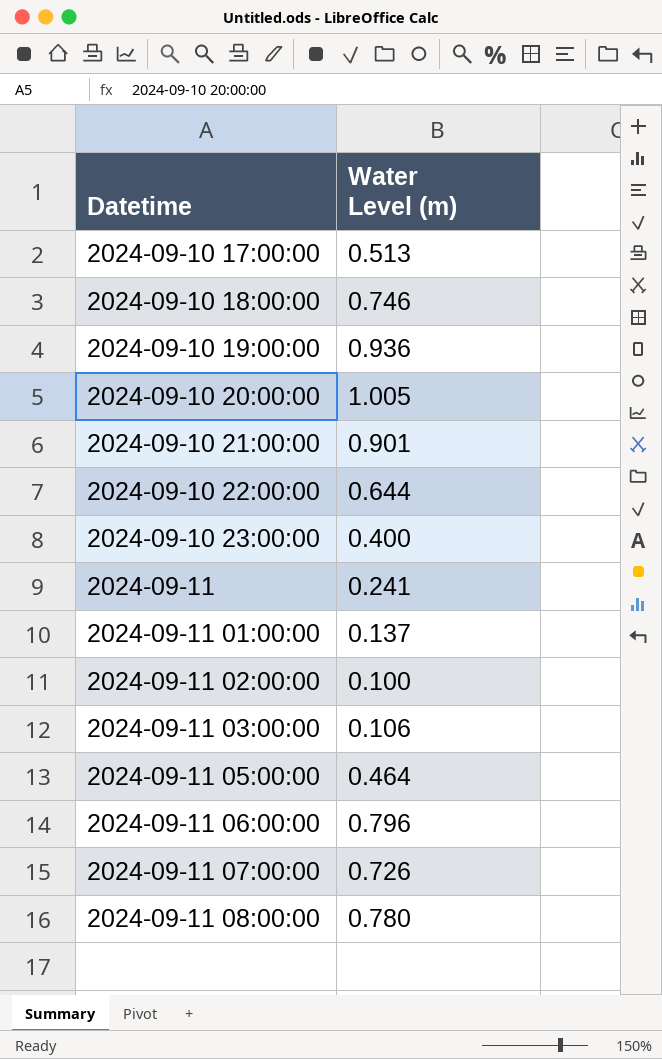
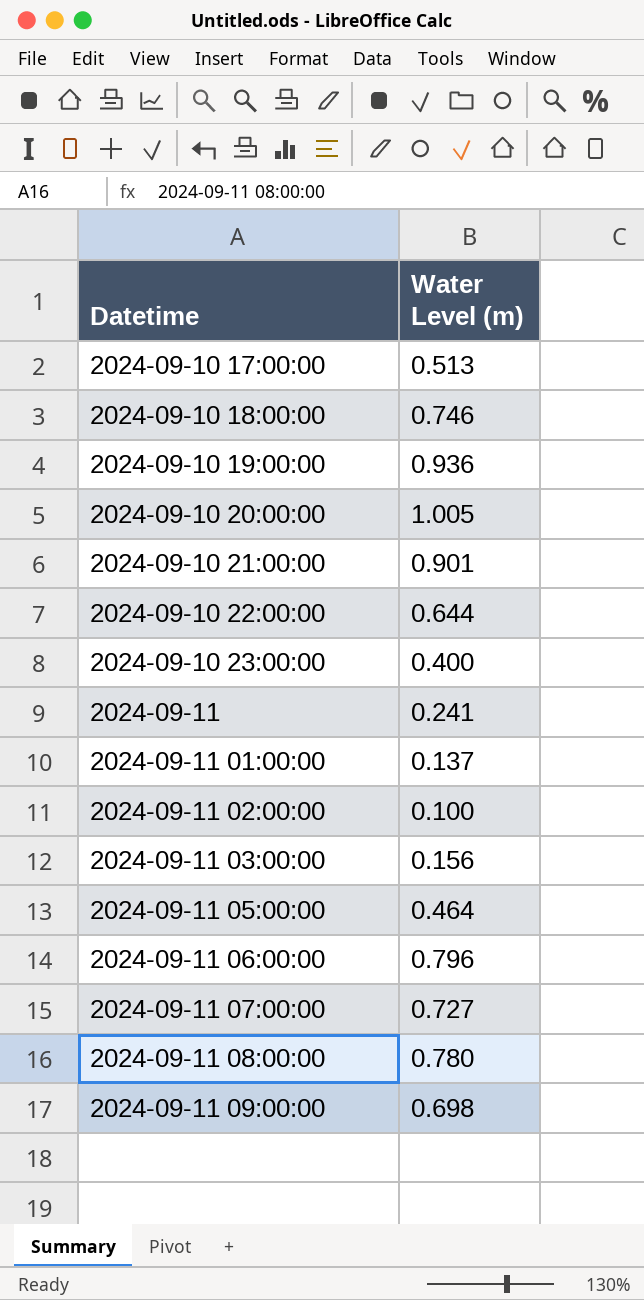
2024-09-11 03:00:00 | Water Level (m): 0.106 -> 0.156
2024-09-11 07:00:00 | Water Level (m): 0.726 -> 0.727
row 2024-09-11 09:00:00: none -> 0.698

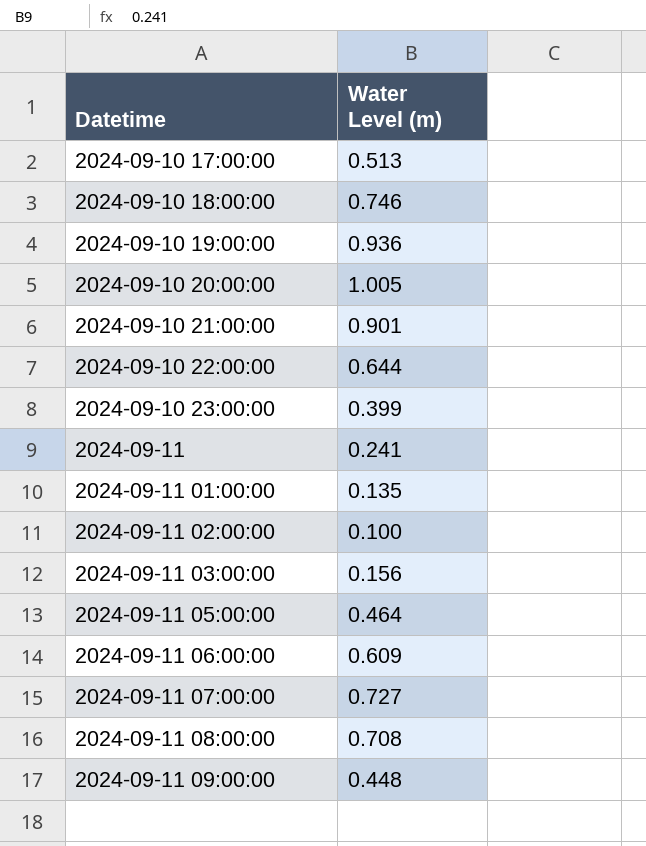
2024-09-10 23:00:00 | Water Level (m): 0.400 -> 0.399
2024-09-11 01:00:00 | Water Level (m): 0.137 -> 0.135
2024-09-11 06:00:00 | Water Level (m): 0.796 -> 0.609
2024-09-11 08:00:00 | Water Level (m): 0.780 -> 0.708
2024-09-11 09:00:00 | Water Level (m): 0.698 -> 0.448

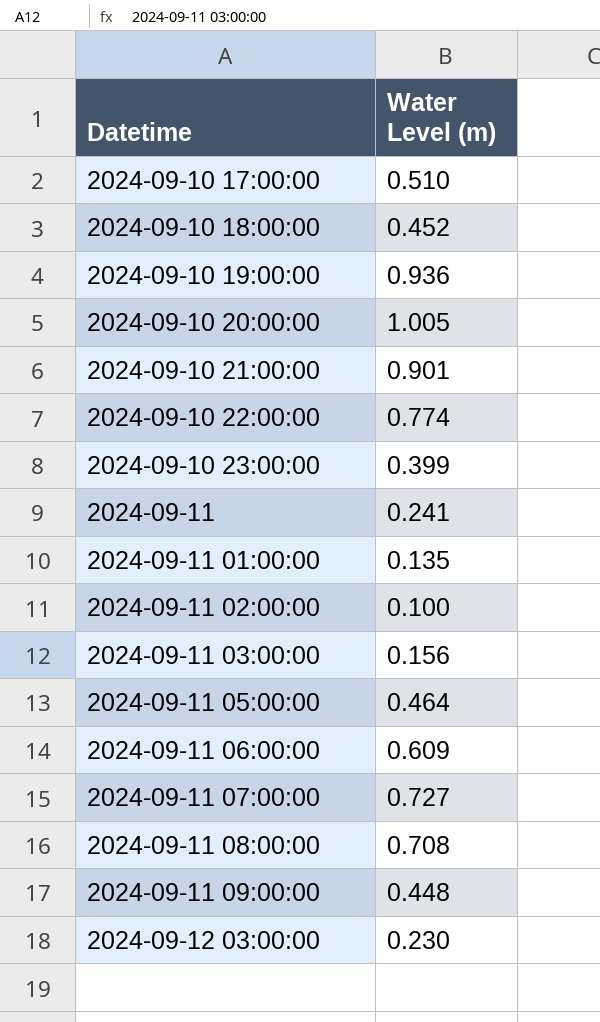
2024-09-10 17:00:00 | Water Level (m): 0.513 -> 0.510
2024-09-10 18:00:00 | Water Level (m): 0.746 -> 0.452
2024-09-10 22:00:00 | Water Level (m): 0.644 -> 0.774
row 2024-09-12 03:00:00: none -> 0.230

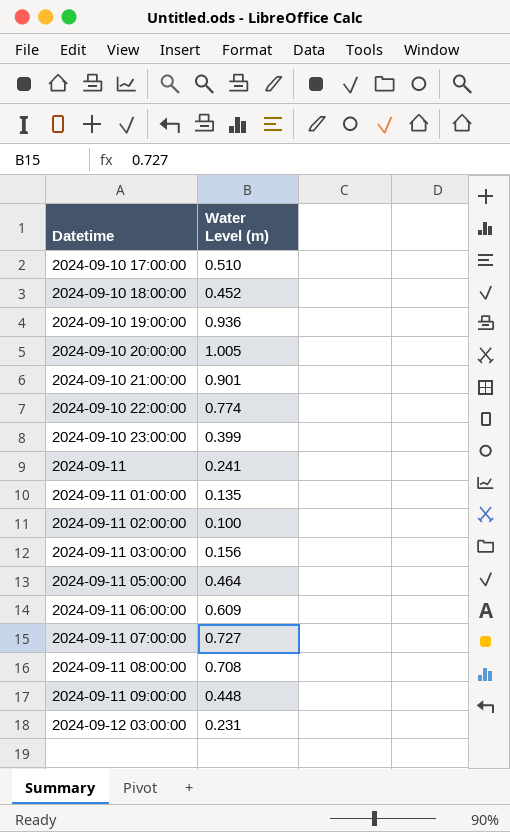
2024-09-12 03:00:00 | Water Level (m): 0.230 -> 0.231

